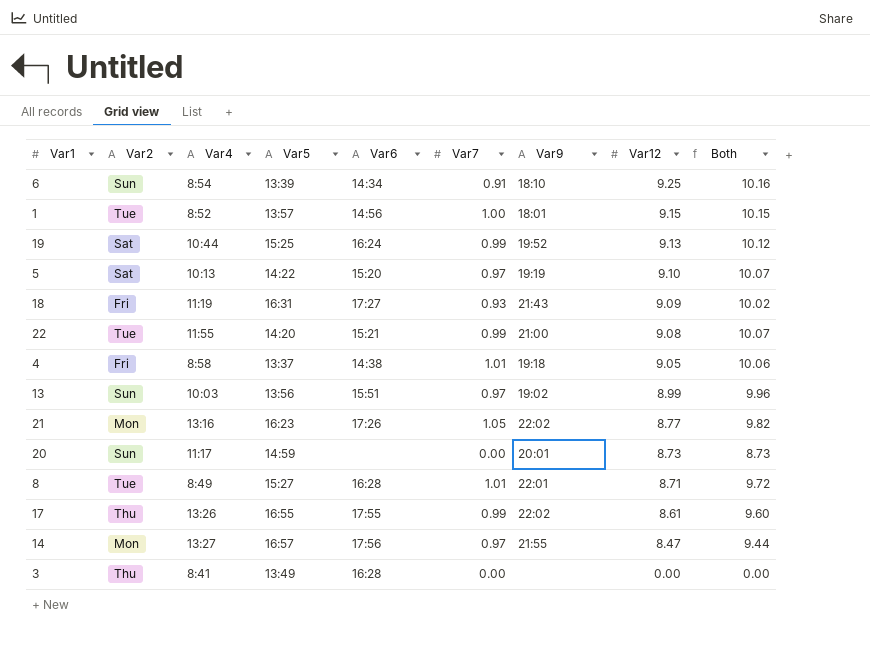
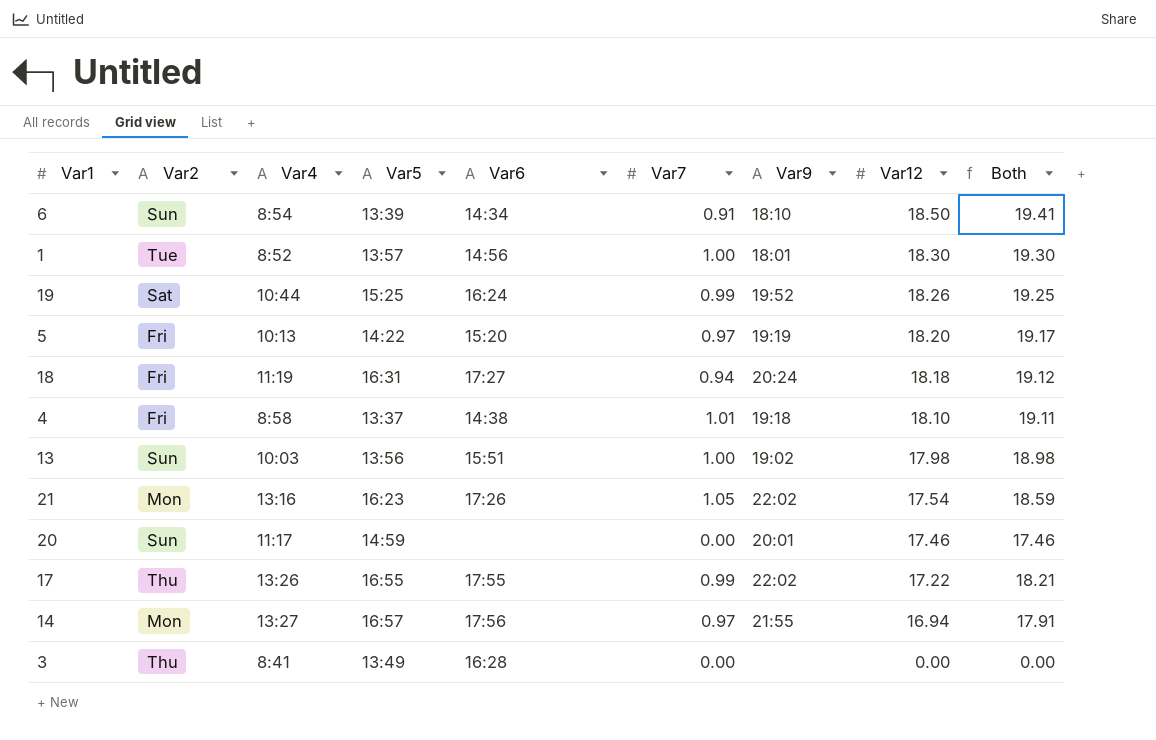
row 22: Tue | 11:55 | 14:20 | 15:21 | 0.99 | 21:00 | 9.08 | 10.07 -> none
row 8: Tue | 8:49 | 15:27 | 16:28 | 1.01 | 22:01 | 8.71 | 9.72 -> none
6 | Var12: 9.25 -> 18.50
6 | Both: 10.16 -> 19.41
1 | Var12: 9.15 -> 18.30
1 | Both: 10.15 -> 19.30
19 | Var12: 9.13 -> 18.26
19 | Both: 10.12 -> 19.25
5 | Var2: Sat -> Fri
5 | Var12: 9.10 -> 18.20
5 | Both: 10.07 -> 19.17
18 | Var7: 0.93 -> 0.94
18 | Var9: 21:43 -> 20:24
18 | Var12: 9.09 -> 18.18
18 | Both: 10.02 -> 19.12
4 | Var12: 9.05 -> 18.10
4 | Both: 10.06 -> 19.11
13 | Var7: 0.97 -> 1.00
13 | Var12: 8.99 -> 17.98
13 | Both: 9.96 -> 18.98
21 | Var12: 8.77 -> 17.54
21 | Both: 9.82 -> 18.59
20 | Var12: 8.73 -> 17.46
20 | Both: 8.73 -> 17.46
17 | Var12: 8.61 -> 17.22
17 | Both: 9.60 -> 18.21
14 | Var12: 8.47 -> 16.94
14 | Both: 9.44 -> 17.91

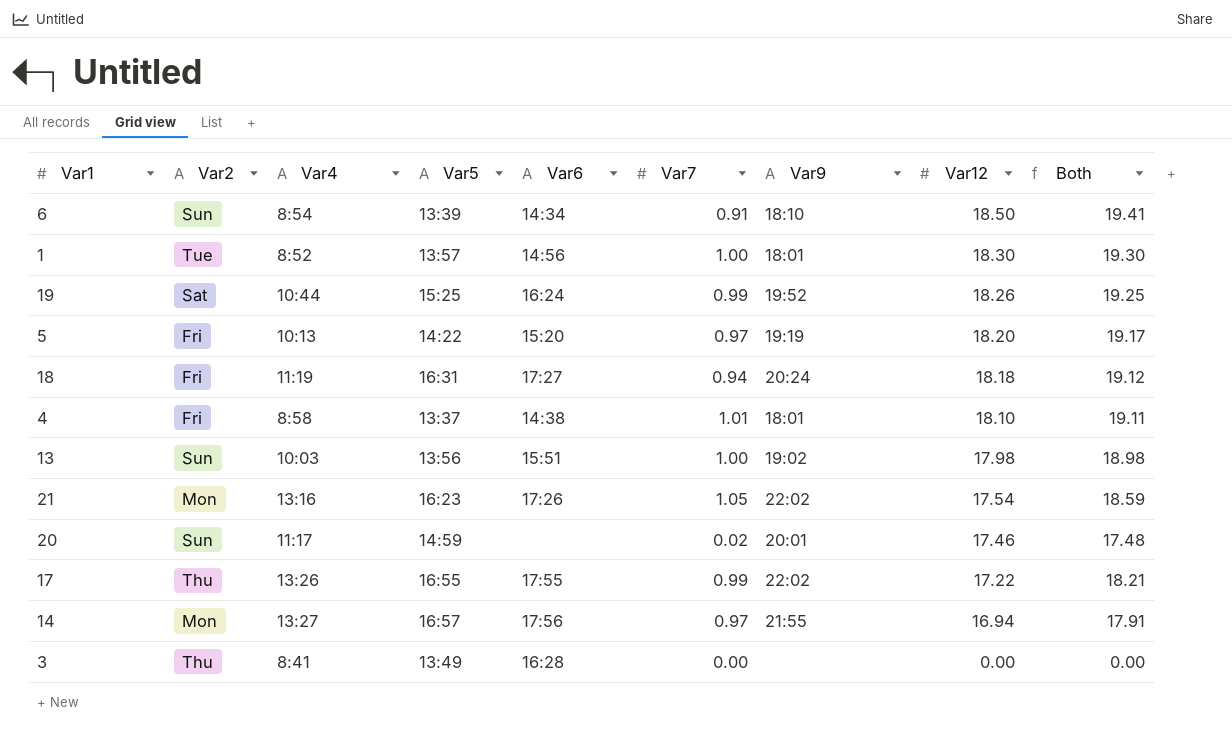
4 | Var9: 19:18 -> 18:01
20 | Var7: 0.00 -> 0.02
20 | Both: 17.46 -> 17.48

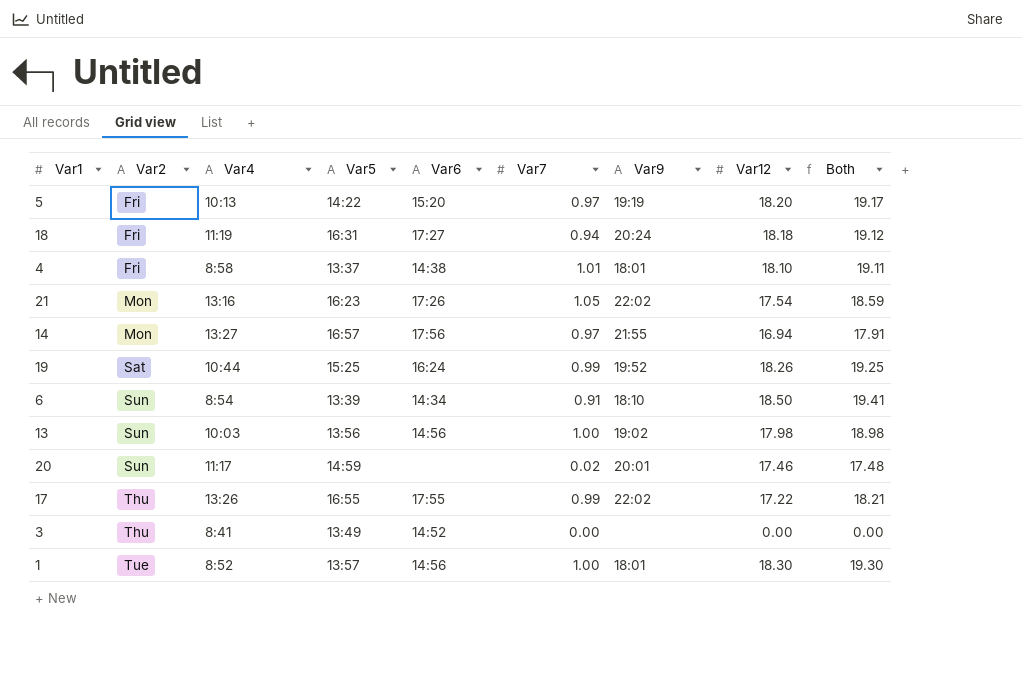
row order: Var12 descending -> Var2 ascending
13 | Var6: 15:51 -> 14:56
3 | Var6: 16:28 -> 14:52

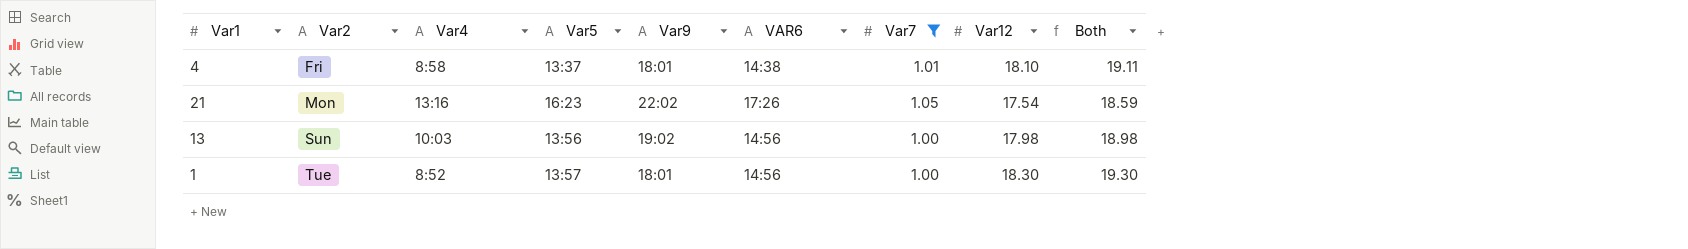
filter: none -> Var7 >= 1.00
column Var9 | position: 7 -> 5
column name: Var6 -> VAR6

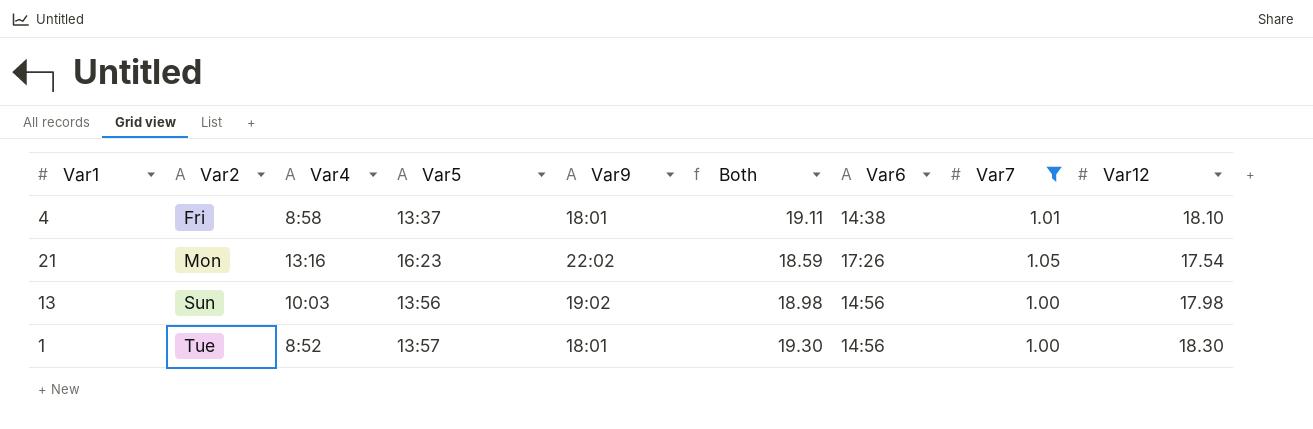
column Both | position: 9 -> 6
column name: VAR6 -> Var6

